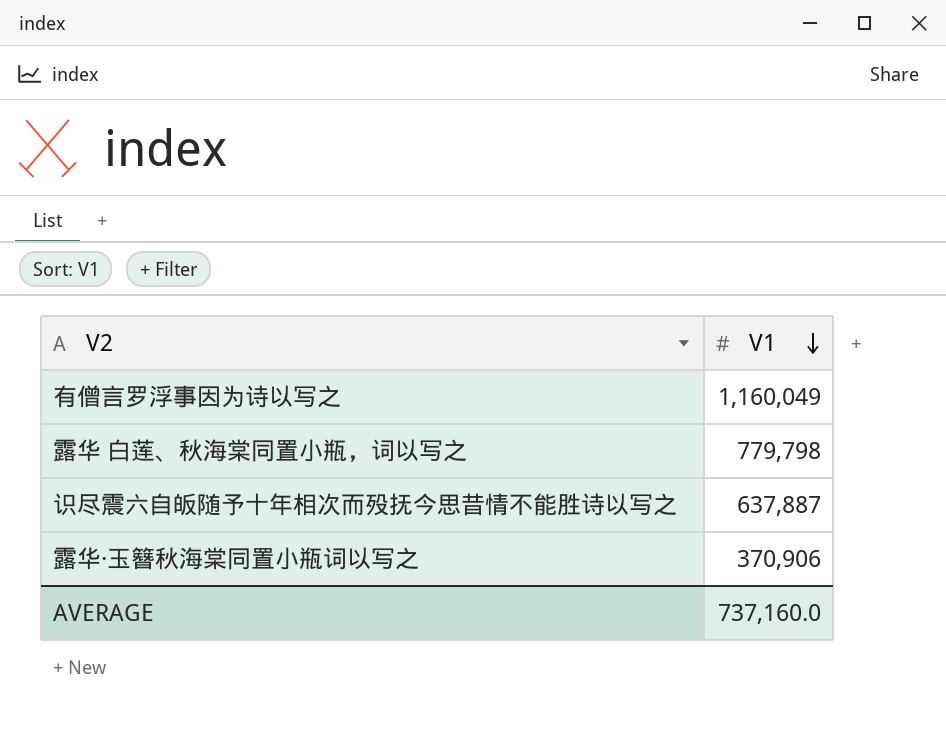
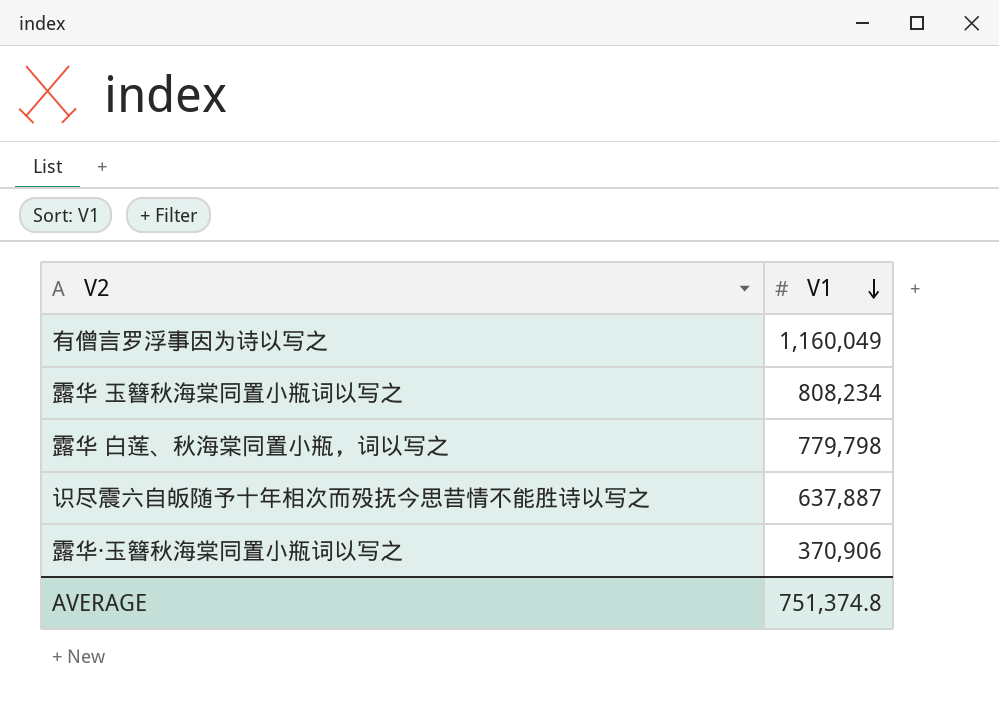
row 露华 玉簪秋海棠同置小瓶词以写之: none -> 808,234
AVERAGE | V1: 737,160.0 -> 751,374.8

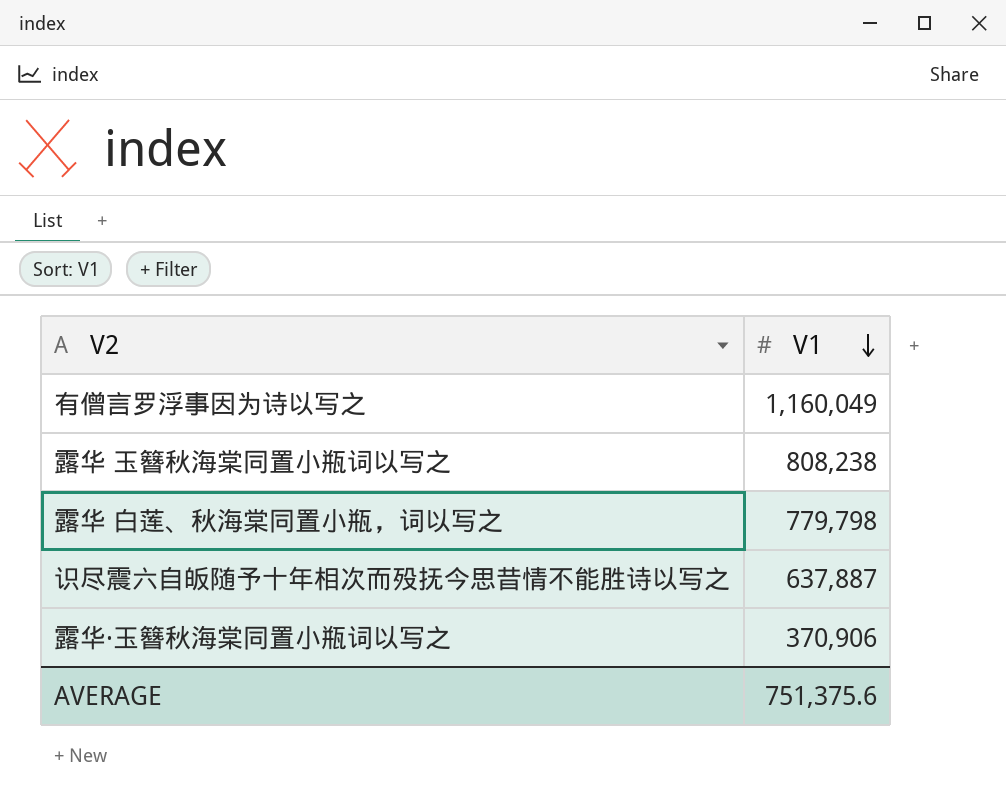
露华 玉簪秋海棠同置小瓶词以写之 | V1: 808,234 -> 808,238
AVERAGE | V1: 751,374.8 -> 751,375.6

